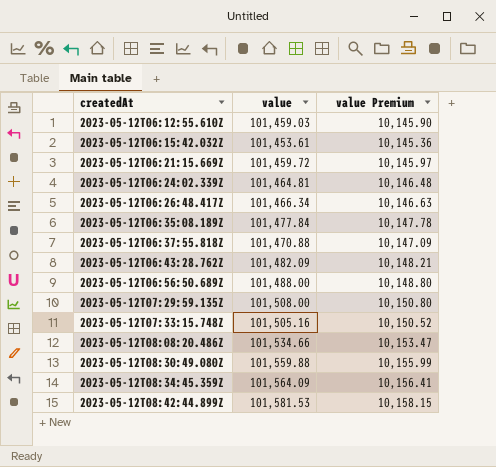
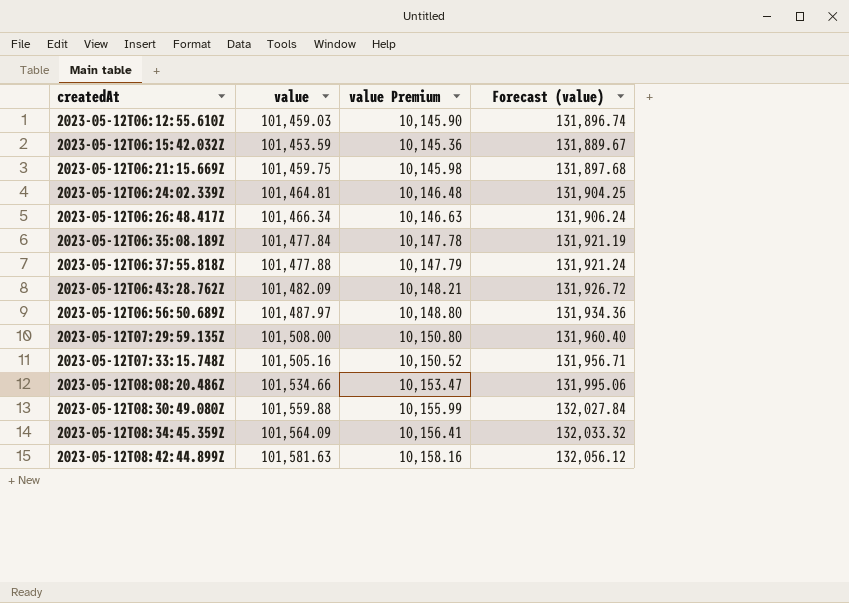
column Forecast (value) | formula: none -> [value] * 1.3
2023-05-12T06:15:42.032Z | value: 101,453.61 -> 101,453.59
2023-05-12T06:21:15.669Z | value: 101,459.72 -> 101,459.75
2023-05-12T06:21:15.669Z | value Premium: 10,145.97 -> 10,145.98
2023-05-12T06:37:55.818Z | value: 101,470.88 -> 101,477.88
2023-05-12T06:37:55.818Z | value Premium: 10,147.09 -> 10,147.79
2023-05-12T06:56:50.689Z | value: 101,488.00 -> 101,487.97
2023-05-12T08:42:44.899Z | value: 101,581.53 -> 101,581.63
2023-05-12T08:42:44.899Z | value Premium: 10,158.15 -> 10,158.16

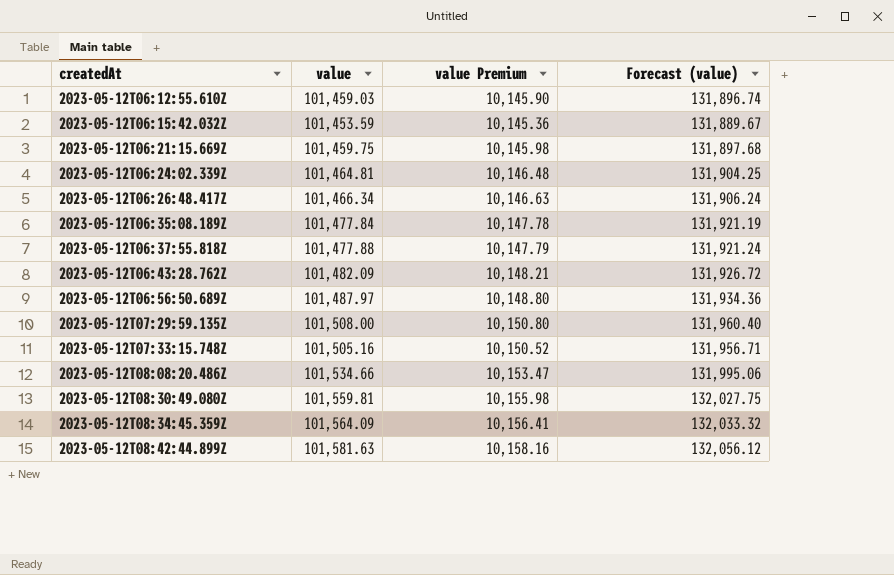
2023-05-12T08:30:49.080Z | value: 101,559.88 -> 101,559.81
2023-05-12T08:30:49.080Z | value Premium: 10,155.99 -> 10,155.98
2023-05-12T08:30:49.080Z | Forecast (value): 132,027.84 -> 132,027.75

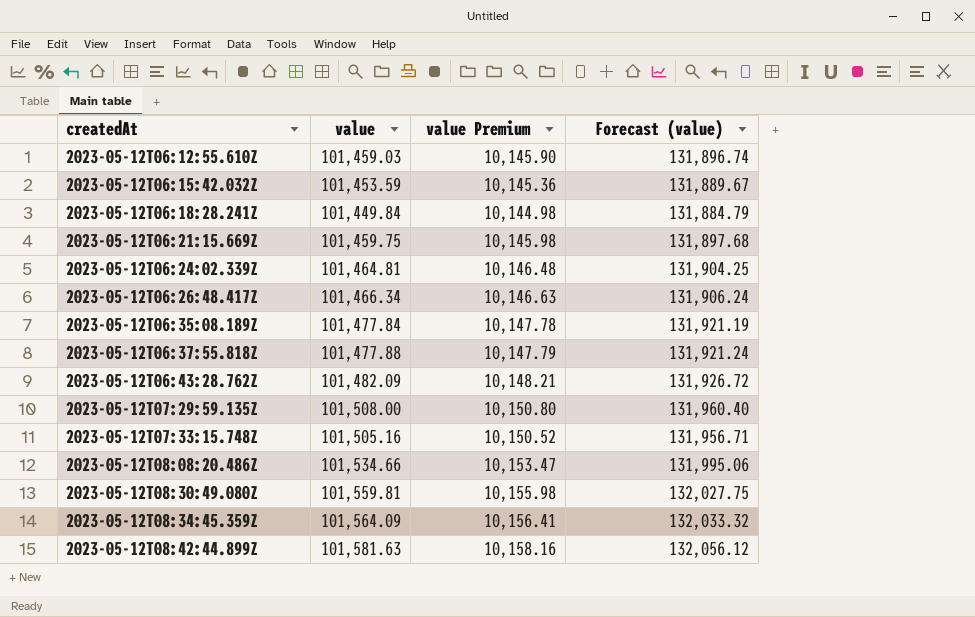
row 2023-05-12T06:56:50.689Z: 101,487.97 | 10,148.80 | 131,934.36 -> none
row 2023-05-12T06:18:28.241Z: none -> 101,449.84 | 10,144.98 | 131,884.79

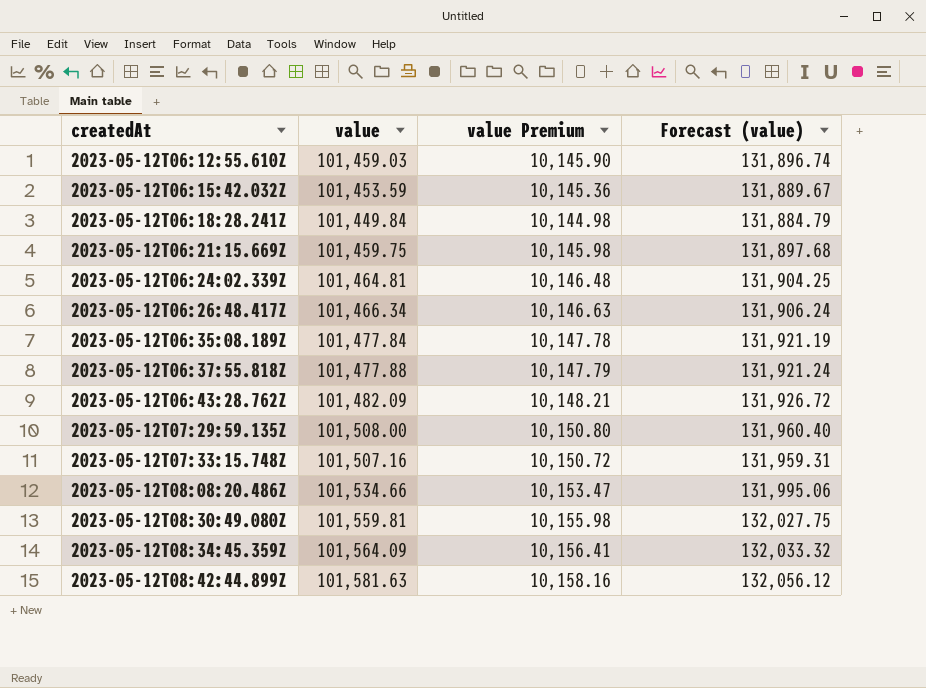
2023-05-12T07:33:15.748Z | value: 101,505.16 -> 101,507.16
2023-05-12T07:33:15.748Z | value Premium: 10,150.52 -> 10,150.72
2023-05-12T07:33:15.748Z | Forecast (value): 131,956.71 -> 131,959.31

